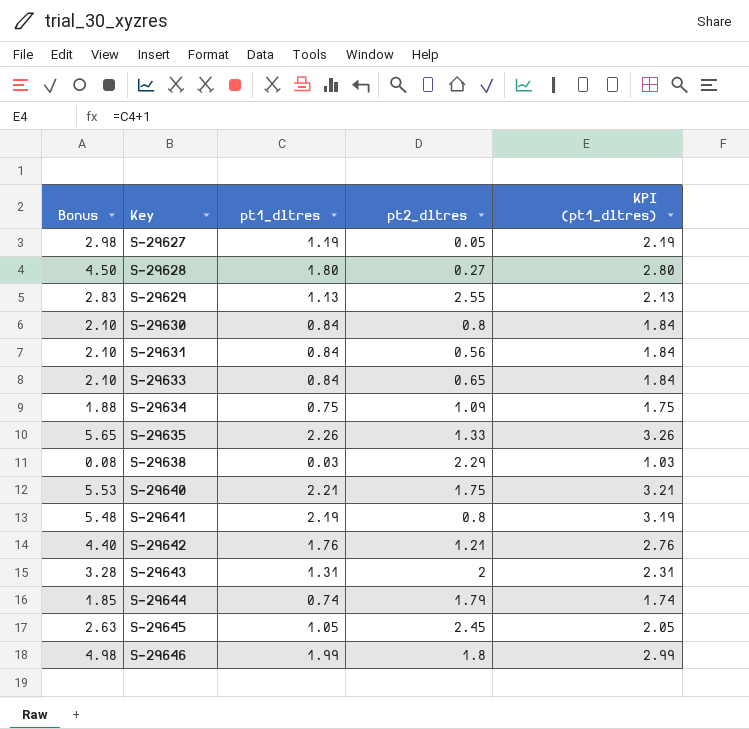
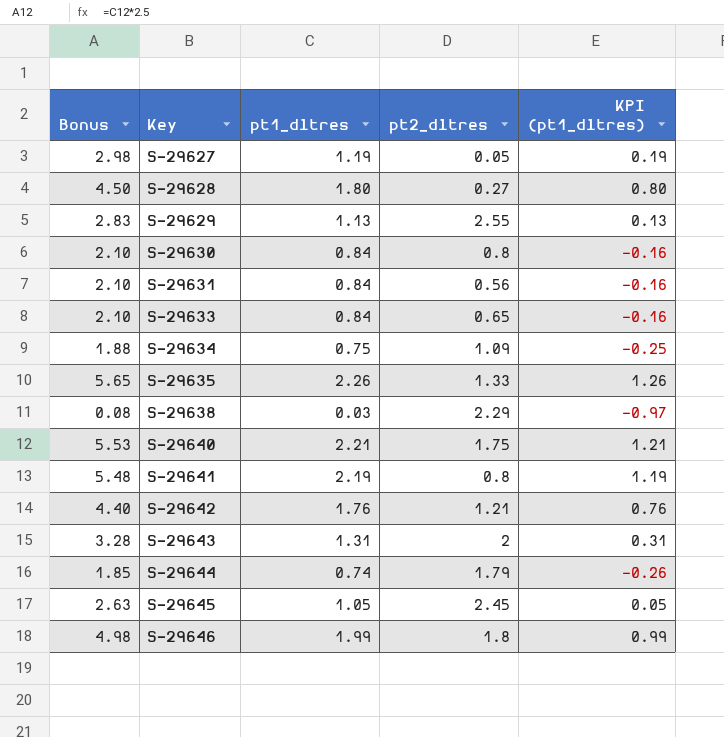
column KPI (pt1_dltres) | formula: [pt1_dltres] + 1 -> [pt1_dltres] - 1

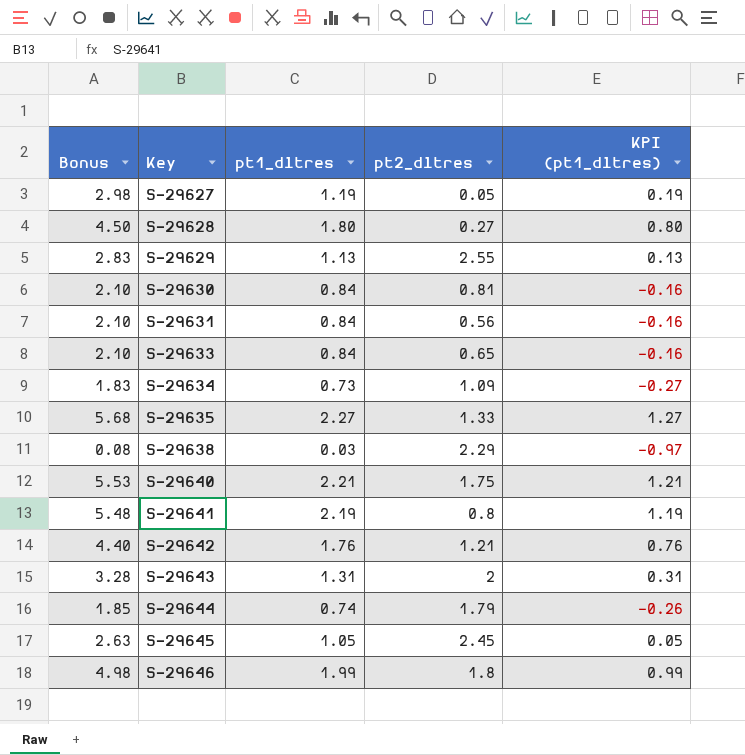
S-29630 | pt2_dltres: 0.8 -> 0.81
S-29634 | Bonus: 1.88 -> 1.83
S-29634 | pt1_dltres: 0.75 -> 0.73
S-29634 | KPI (pt1_dltres): -0.25 -> -0.27
S-29635 | Bonus: 5.65 -> 5.68
S-29635 | pt1_dltres: 2.26 -> 2.27
S-29635 | KPI (pt1_dltres): 1.26 -> 1.27

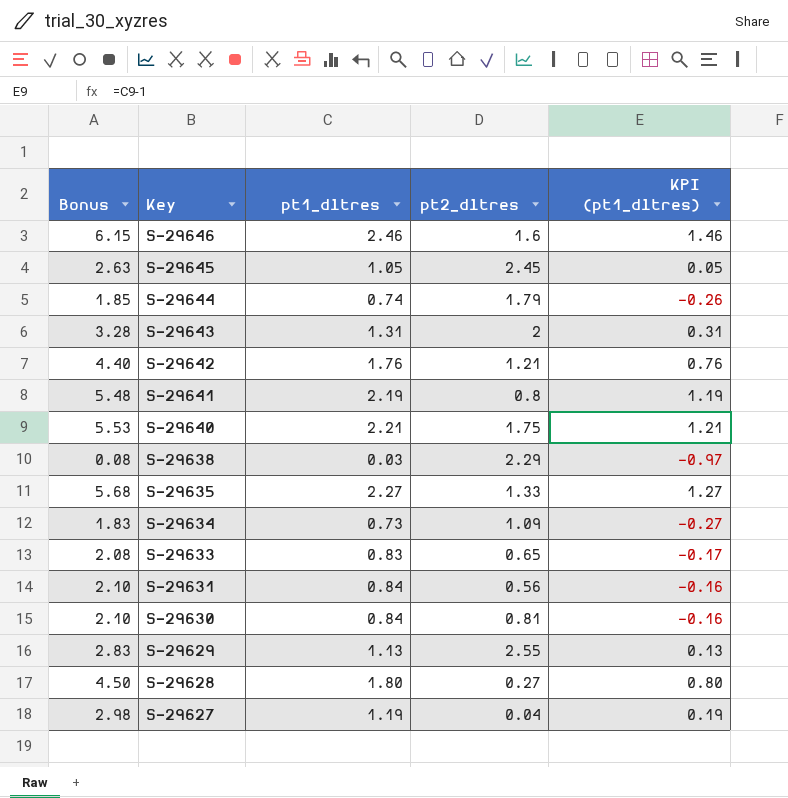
row order: Key ascending -> Key descending
S-29646 | Bonus: 4.98 -> 6.15
S-29646 | pt1_dltres: 1.99 -> 2.46
S-29646 | pt2_dltres: 1.8 -> 1.6
S-29646 | KPI (pt1_dltres): 0.99 -> 1.46
S-29633 | Bonus: 2.10 -> 2.08
S-29633 | pt1_dltres: 0.84 -> 0.83
S-29633 | KPI (pt1_dltres): -0.16 -> -0.17
S-29627 | pt2_dltres: 0.05 -> 0.04

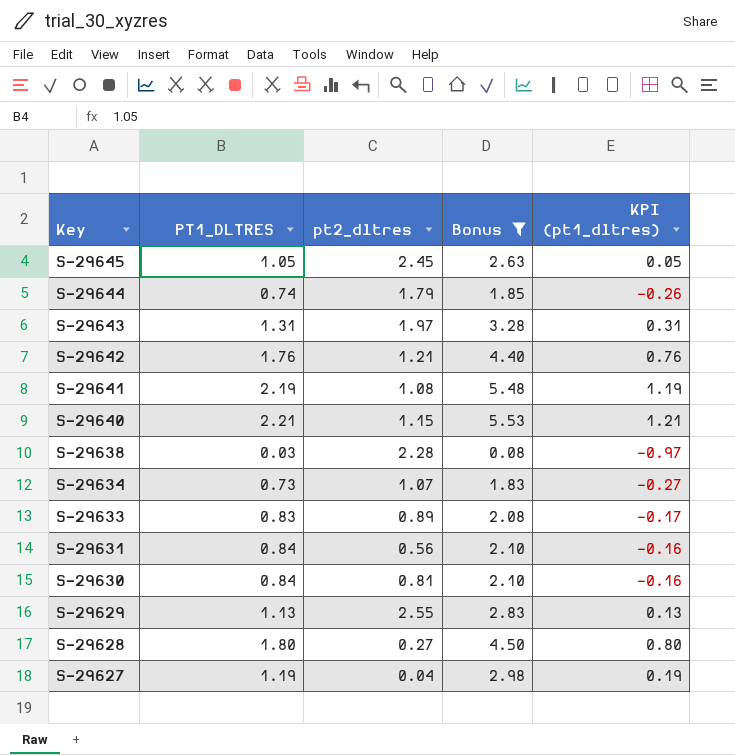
filter: none -> Bonus <= 5.53
column name: pt1_dltres -> PT1_DLTRES
column Bonus | position: 1 -> 4
S-29643 | pt2_dltres: 2 -> 1.97
S-29641 | pt2_dltres: 0.8 -> 1.08
S-29640 | pt2_dltres: 1.75 -> 1.15
S-29638 | pt2_dltres: 2.29 -> 2.28
S-29634 | pt2_dltres: 1.09 -> 1.07
S-29633 | pt2_dltres: 0.65 -> 0.89

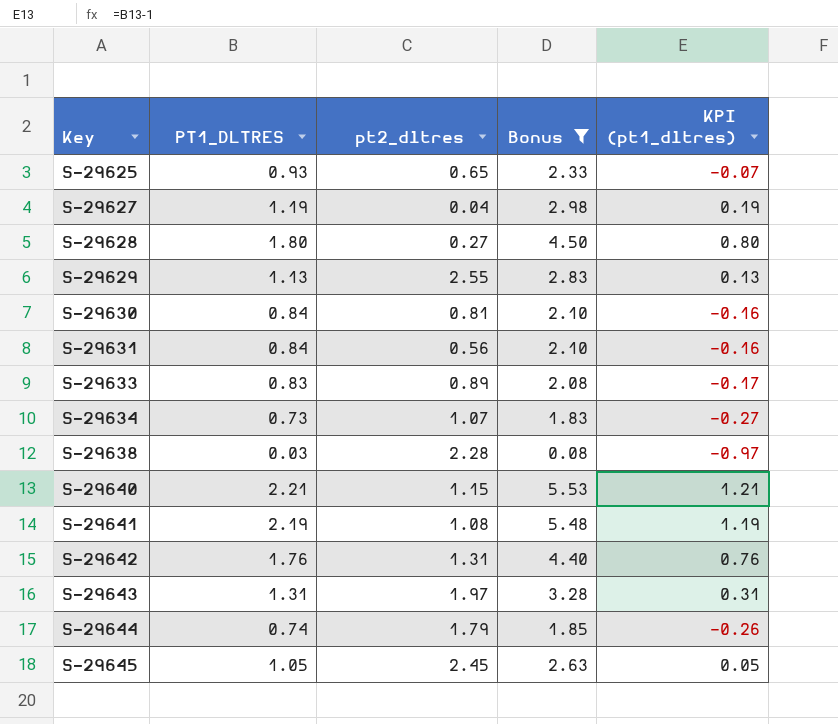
row order: Key descending -> Key ascending
row S-29625: none -> 0.93 | 0.65 | 2.33 | -0.07
S-29642 | pt2_dltres: 1.21 -> 1.31

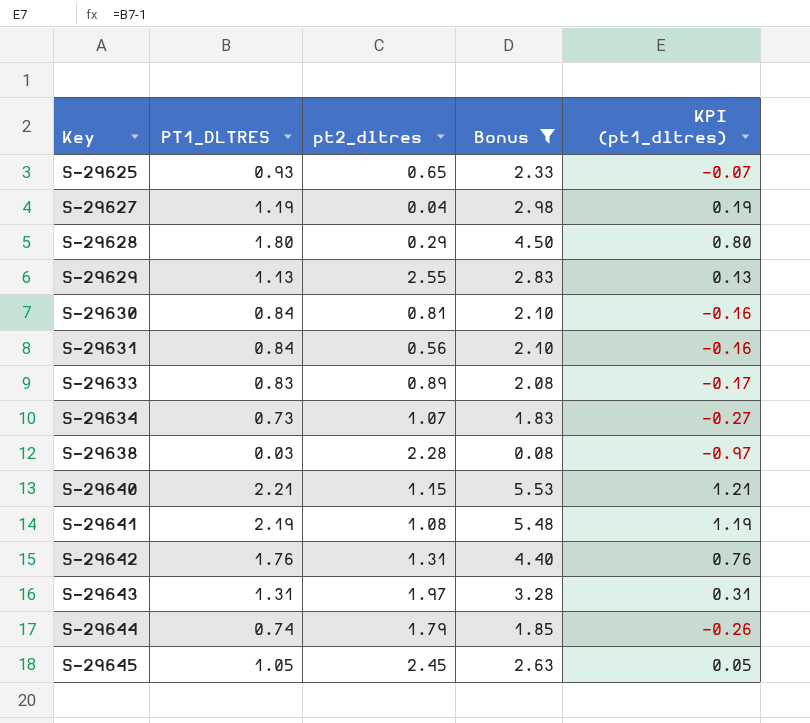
S-29628 | pt2_dltres: 0.27 -> 0.29

